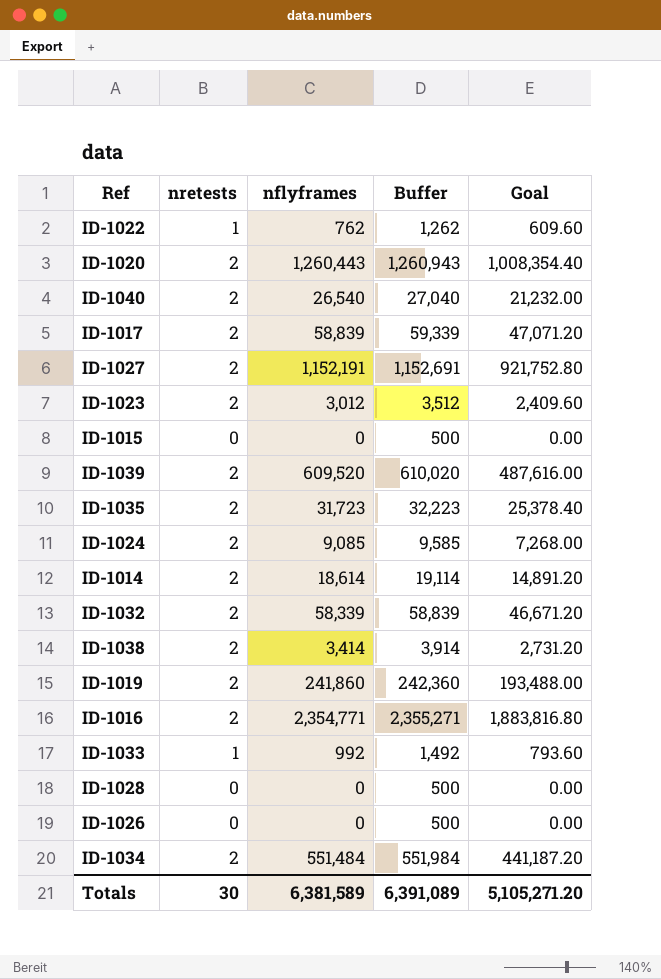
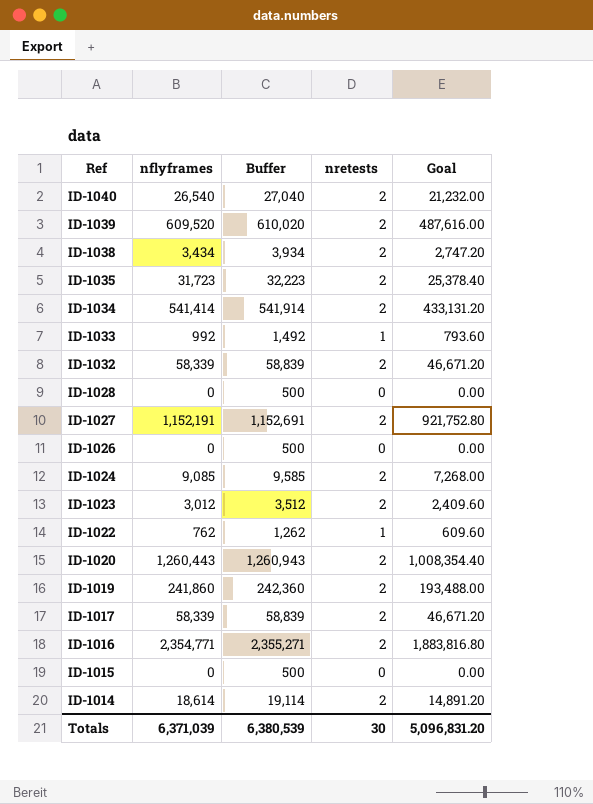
row order: none -> Ref descending
column nretests | position: 2 -> 4
ID-1038 | nflyframes: 3,414 -> 3,434
ID-1038 | Buffer: 3,914 -> 3,934
ID-1038 | Goal: 2,731.20 -> 2,747.20
ID-1034 | nflyframes: 551,484 -> 541,414
ID-1034 | Buffer: 551,984 -> 541,914
ID-1034 | Goal: 441,187.20 -> 433,131.20
ID-1017 | nflyframes: 58,839 -> 58,339
ID-1017 | Buffer: 59,339 -> 58,839
ID-1017 | Goal: 47,071.20 -> 46,671.20
Totals | nflyframes: 6,381,589 -> 6,371,039
Totals | Buffer: 6,391,089 -> 6,380,539
Totals | Goal: 5,105,271.20 -> 5,096,831.20

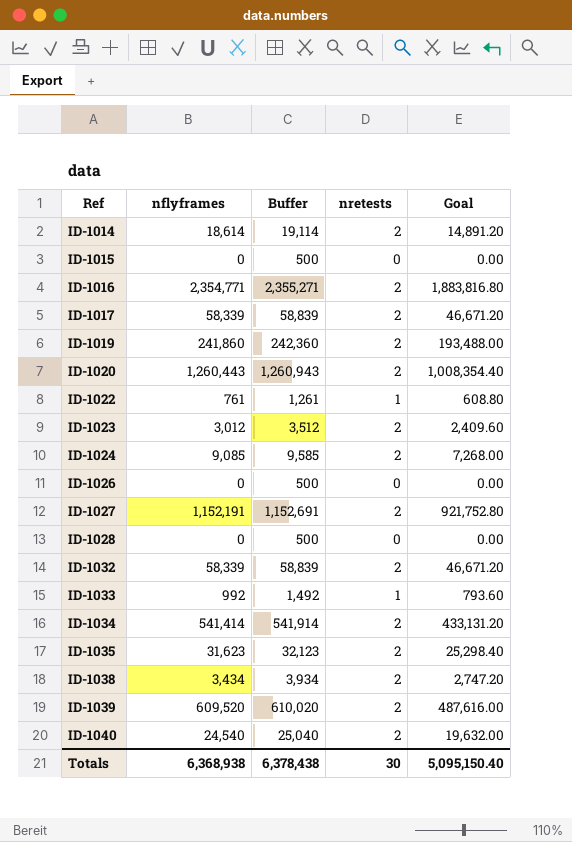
row order: Ref descending -> Ref ascending
ID-1022 | nflyframes: 762 -> 761
ID-1022 | Buffer: 1,262 -> 1,261
ID-1022 | Goal: 609.60 -> 608.80
ID-1035 | nflyframes: 31,723 -> 31,623
ID-1035 | Buffer: 32,223 -> 32,123
ID-1035 | Goal: 25,378.40 -> 25,298.40
ID-1040 | nflyframes: 26,540 -> 24,540
ID-1040 | Buffer: 27,040 -> 25,040
ID-1040 | Goal: 21,232.00 -> 19,632.00
Totals | nflyframes: 6,371,039 -> 6,368,938
Totals | Buffer: 6,380,539 -> 6,378,438
Totals | Goal: 5,096,831.20 -> 5,095,150.40

